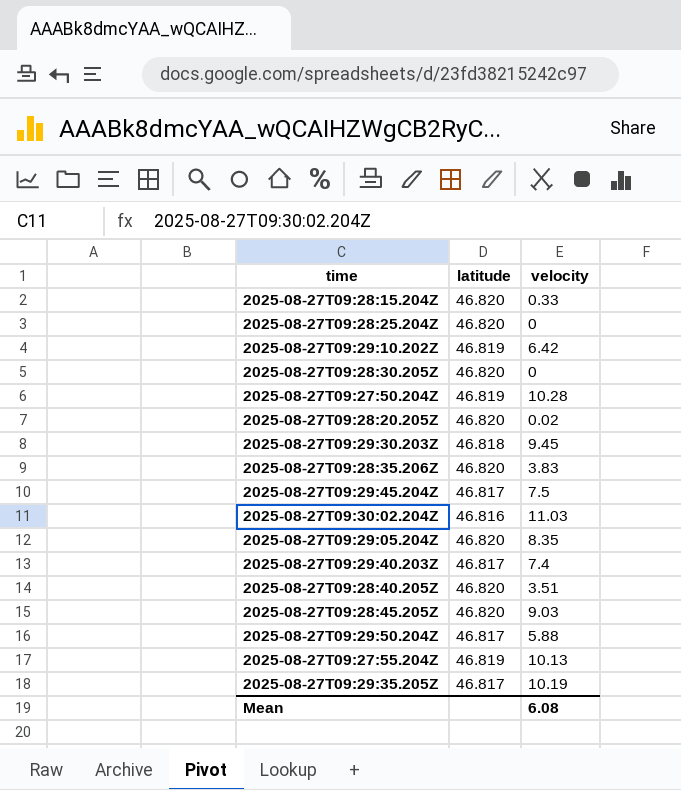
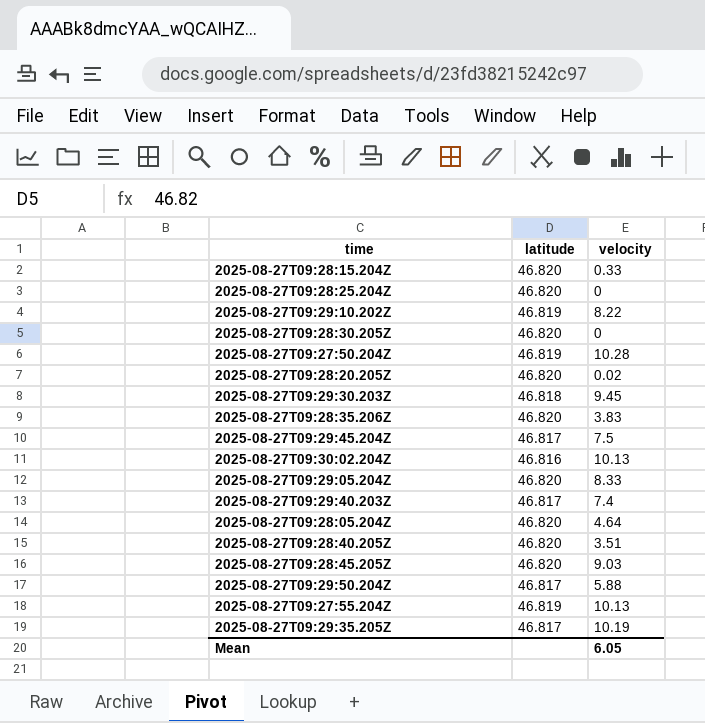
2025-08-27T09:29:10.202Z | velocity: 6.42 -> 8.22
2025-08-27T09:30:02.204Z | velocity: 11.03 -> 10.13
2025-08-27T09:29:05.204Z | velocity: 8.35 -> 8.33
row 2025-08-27T09:28:05.204Z: none -> 46.820 | 4.64
Mean | velocity: 6.08 -> 6.05

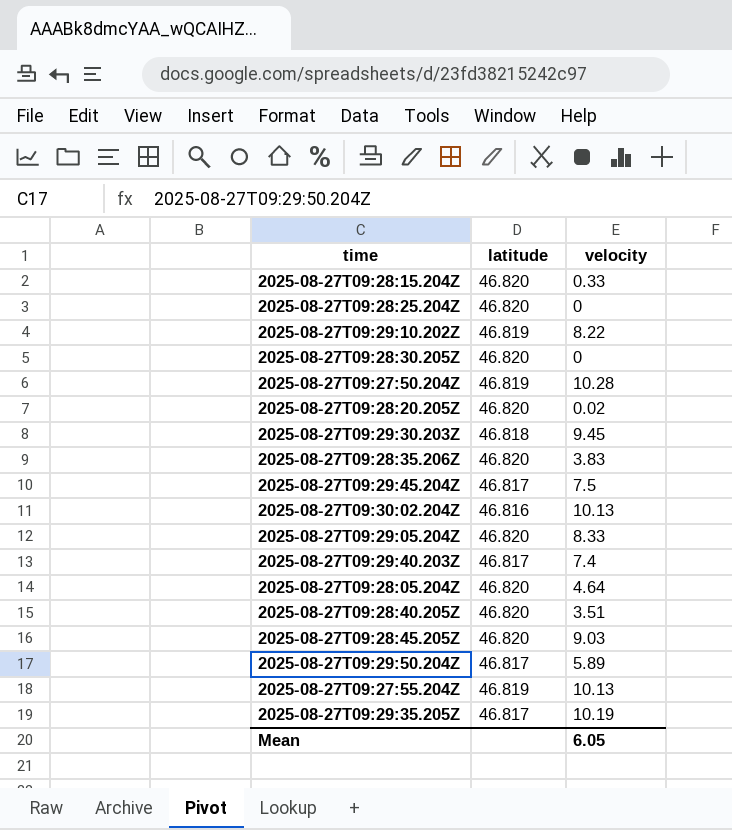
2025-08-27T09:29:50.204Z | velocity: 5.88 -> 5.89

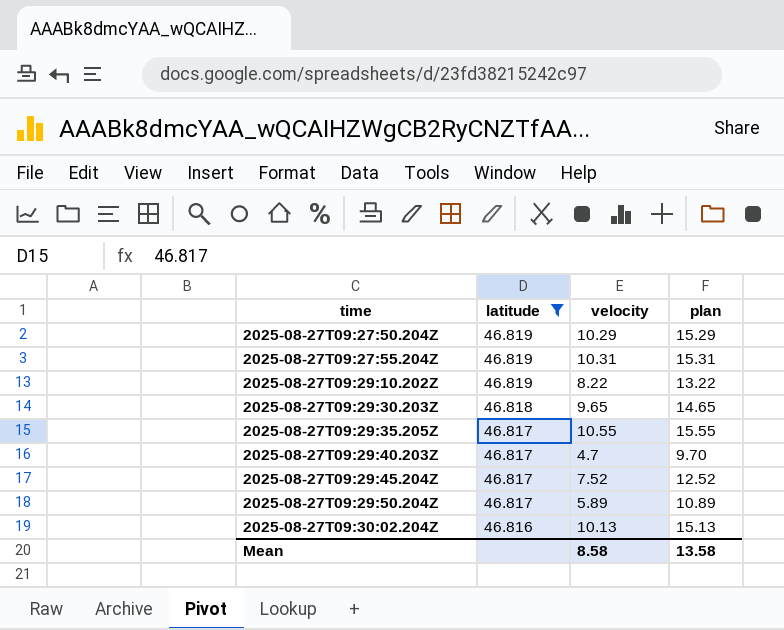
filter: none -> latitude != 46.820
row order: none -> time ascending
column plan | formula: none -> [velocity] + 5
2025-08-27T09:27:50.204Z | velocity: 10.28 -> 10.29
2025-08-27T09:27:55.204Z | velocity: 10.13 -> 10.31
2025-08-27T09:29:30.203Z | velocity: 9.45 -> 9.65
2025-08-27T09:29:35.205Z | velocity: 10.19 -> 10.55
2025-08-27T09:29:40.203Z | velocity: 7.4 -> 4.7
2025-08-27T09:29:45.204Z | velocity: 7.5 -> 7.52
Mean | velocity: 6.05 -> 8.58

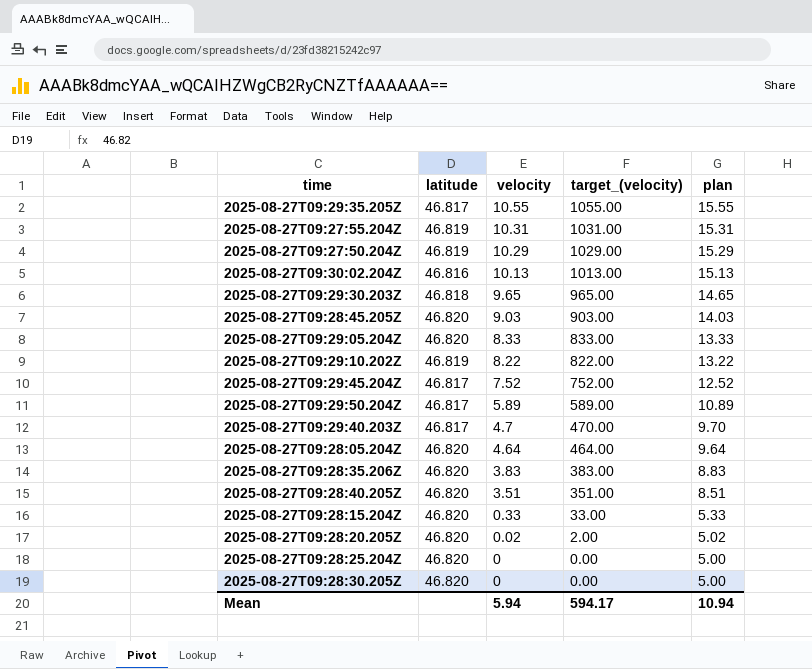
filter: latitude != 46.820 -> none
row order: time ascending -> velocity descending
column target_(velocity) | formula: none -> [velocity] * 100
Mean | velocity: 8.58 -> 5.94
Mean | plan: 13.58 -> 10.94

